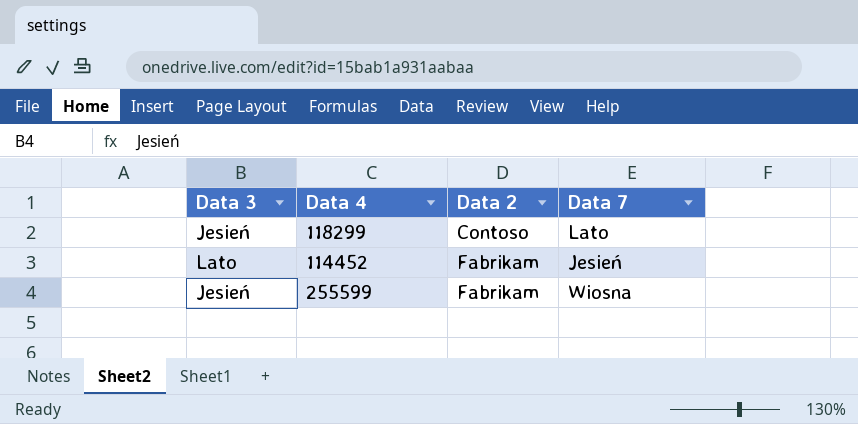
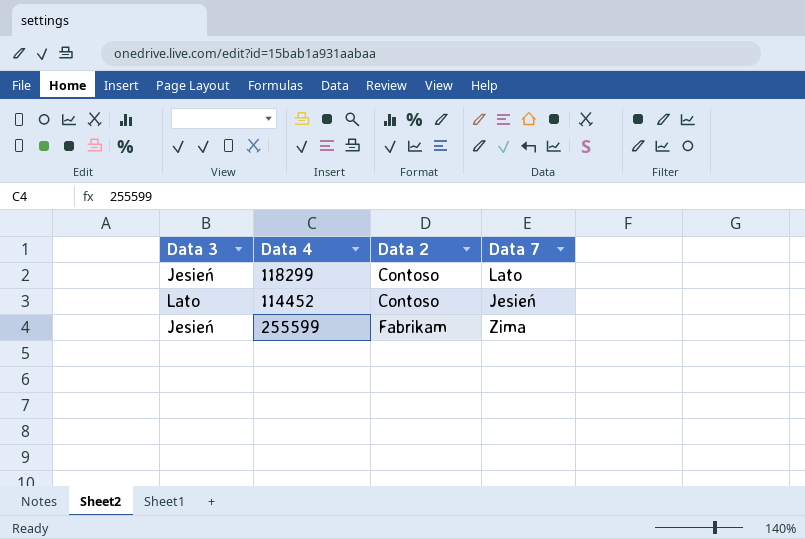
114452 | Data 2: Fabrikam -> Contoso
255599 | Data 7: Wiosna -> Zima

